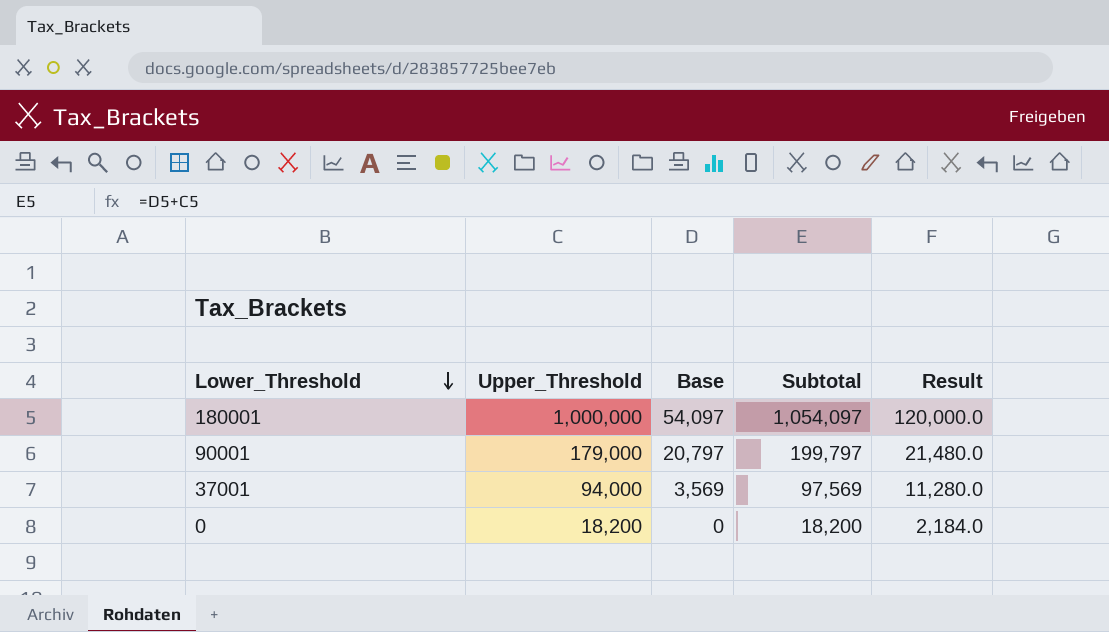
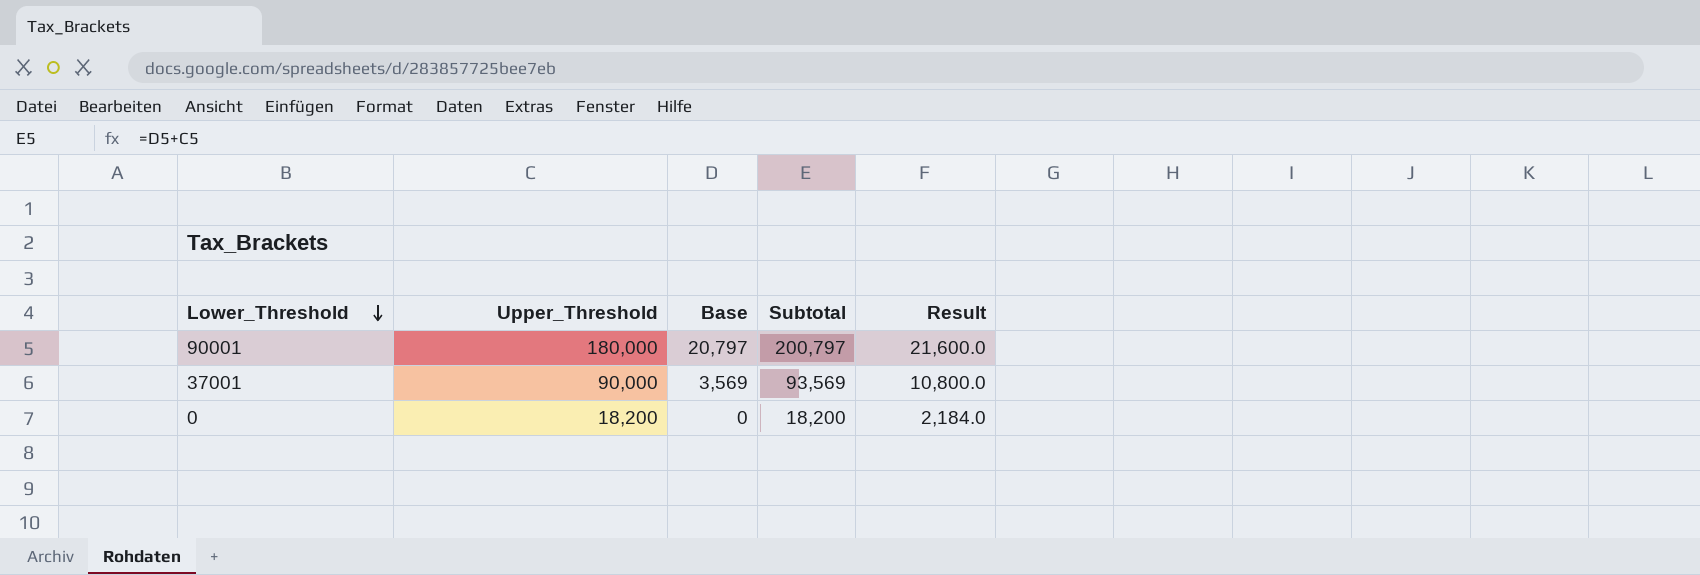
row 180001: 1,000,000 | 54,097 | 1,054,097 | 120,000.0 -> none
90001 | Upper_Threshold: 179,000 -> 180,000
90001 | Subtotal: 199,797 -> 200,797
90001 | Result: 21,480.0 -> 21,600.0
37001 | Upper_Threshold: 94,000 -> 90,000
37001 | Subtotal: 97,569 -> 93,569
37001 | Result: 11,280.0 -> 10,800.0

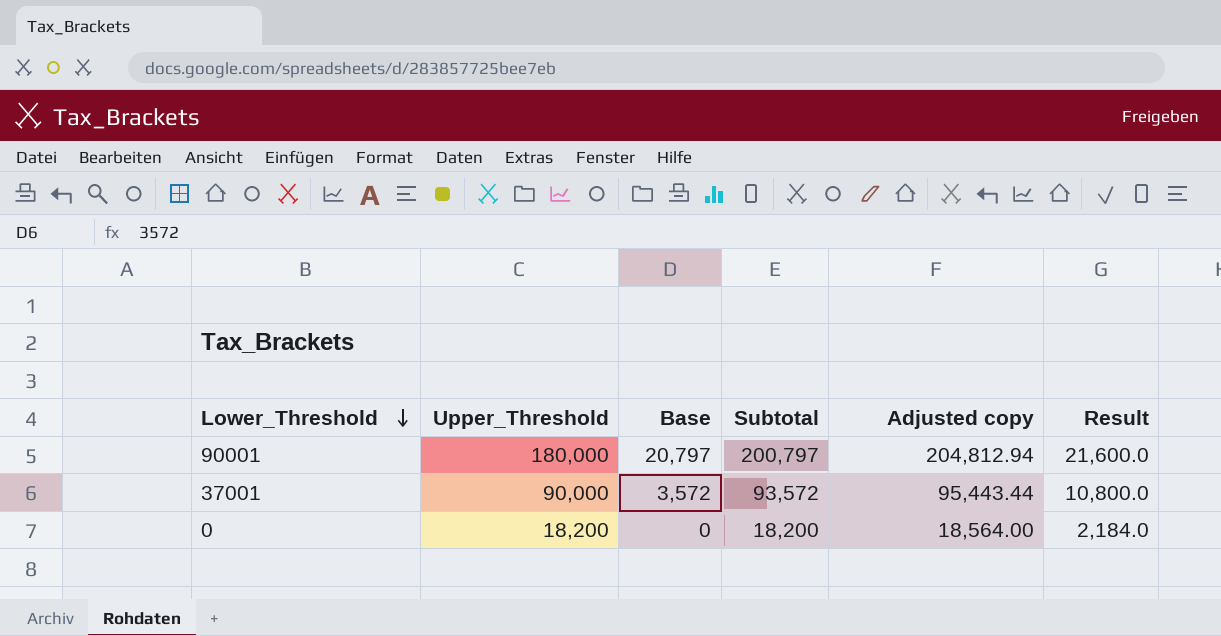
column Adjusted copy | formula: none -> [Subtotal] * 1.02
37001 | Base: 3,569 -> 3,572
37001 | Subtotal: 93,569 -> 93,572

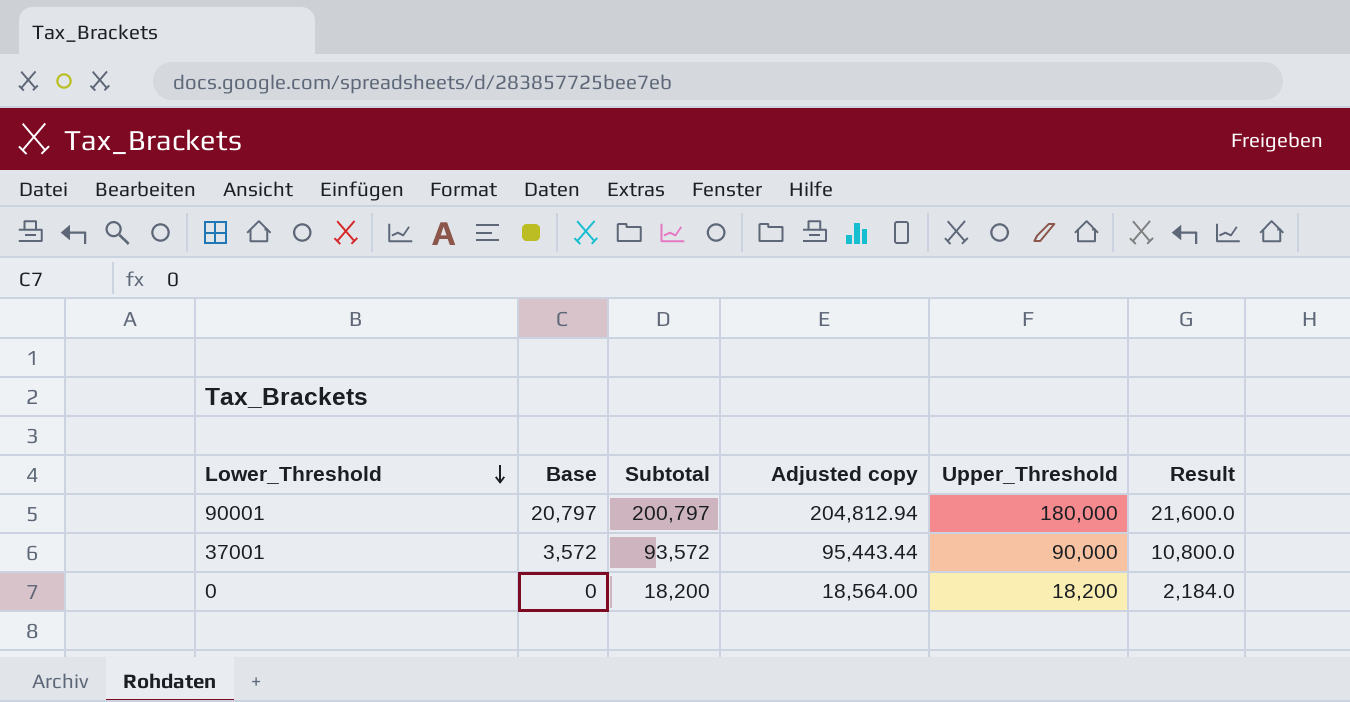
column Upper_Threshold | position: 2 -> 5

